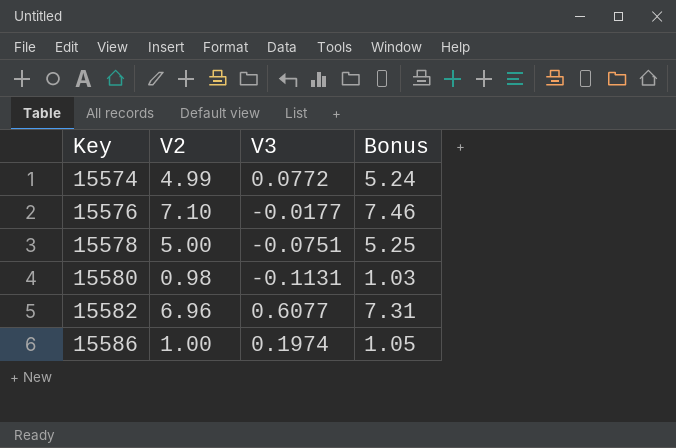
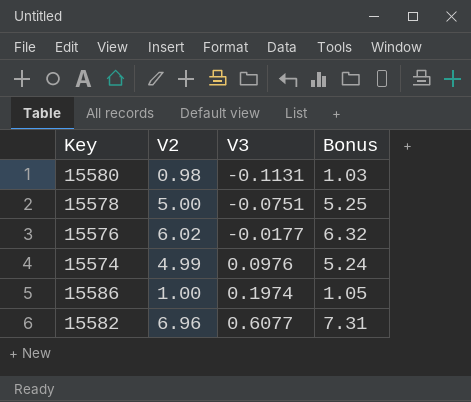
row order: Key ascending -> V3 ascending
15576 | V2: 7.10 -> 6.02
15576 | Bonus: 7.46 -> 6.32
15574 | V3: 0.0772 -> 0.0976

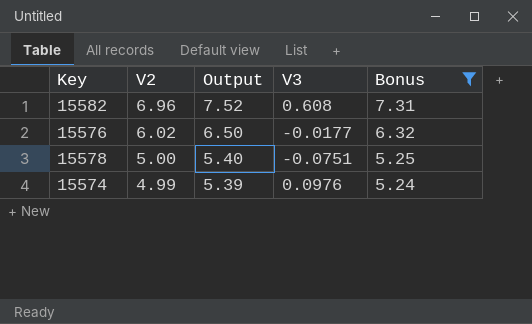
filter: none -> Bonus >= 5.24
row order: V3 ascending -> V2 descending
column Output | formula: none -> [V2] * 1.08
15582 | V3: 0.6077 -> 0.608

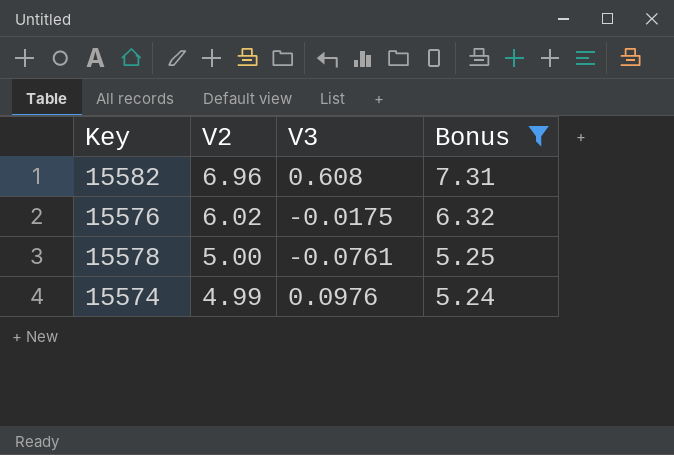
column Output | formula: [V2] * 1.08 -> none
15576 | V3: -0.0177 -> -0.0175
15578 | V3: -0.0751 -> -0.0761

